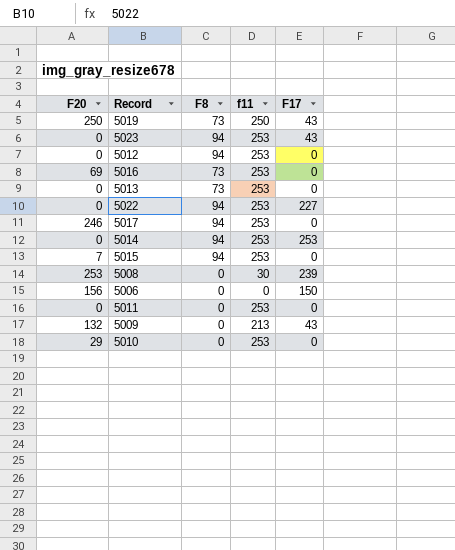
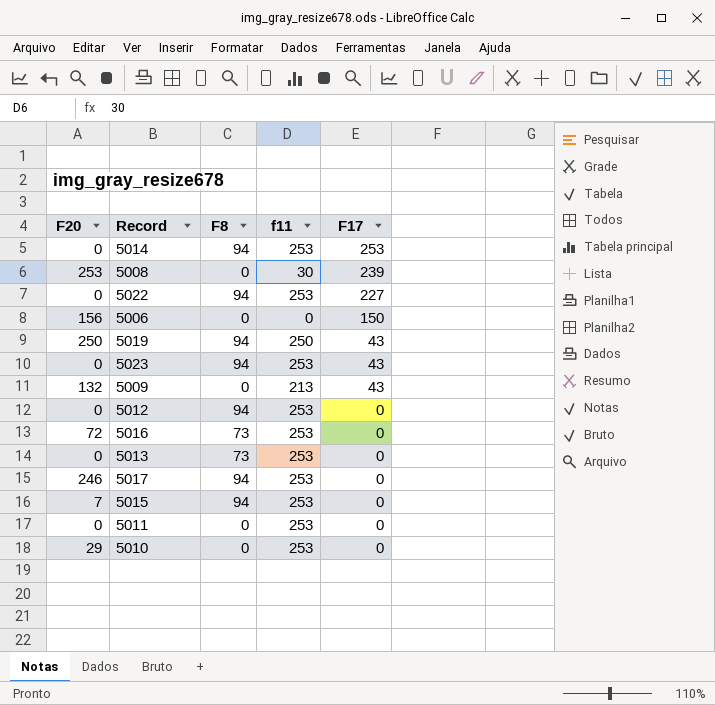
row order: none -> F17 descending
5019 | F8: 73 -> 94
5016 | F20: 69 -> 72

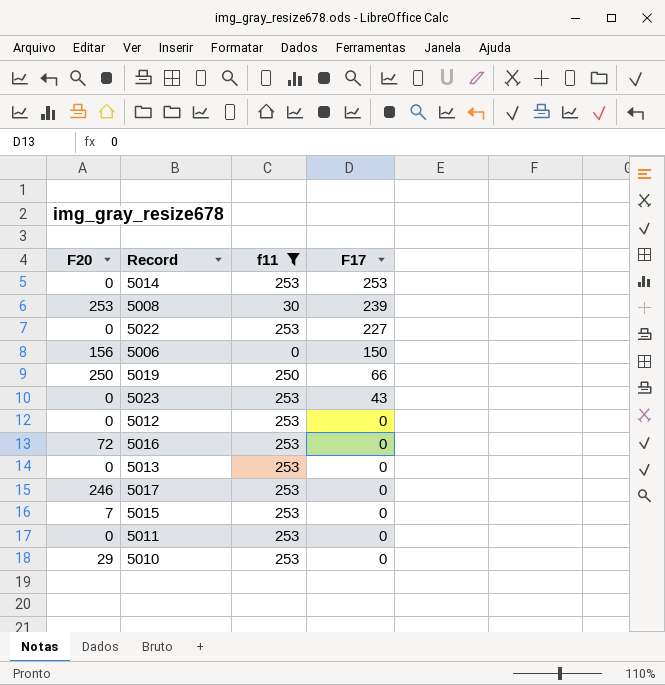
filter: none -> f11 != 213
column F8 | position: 3 -> none
5019 | F17: 43 -> 66

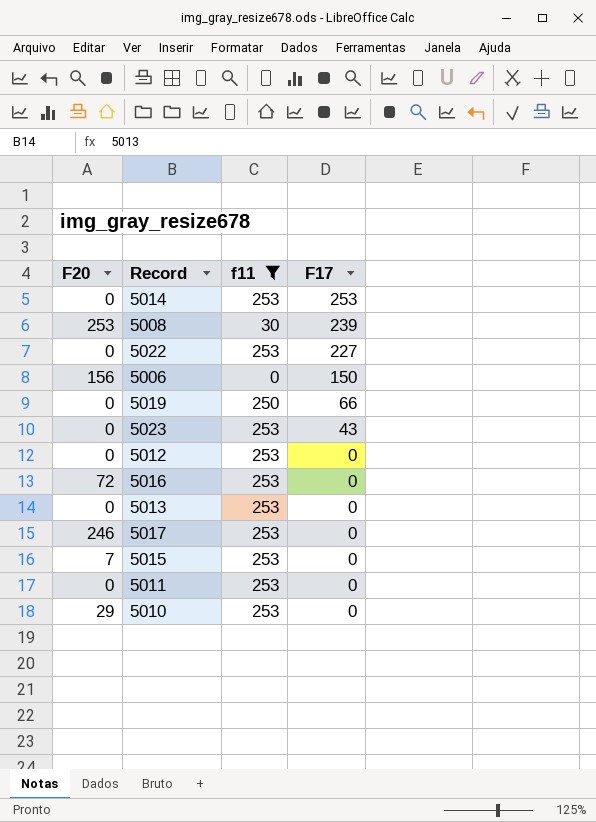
5019 | F20: 250 -> 0

